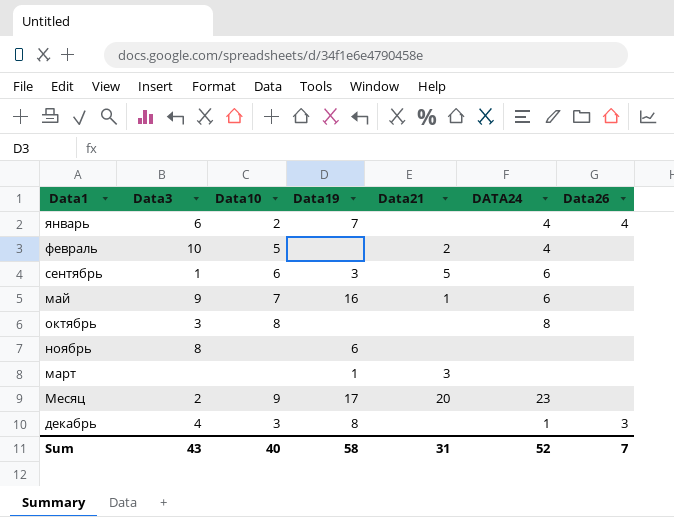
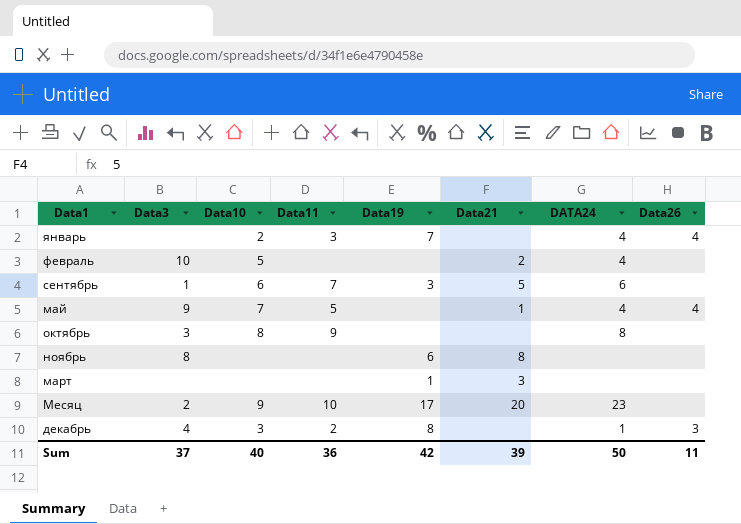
column Data11 | position: none -> 4
январь | Data3: 6 -> none
май | Data19: 16 -> none
май | DATA24: 6 -> 4
май | Data26: none -> 4
ноябрь | Data21: none -> 8
Sum | Data3: 43 -> 37
Sum | Data19: 58 -> 42
Sum | Data21: 31 -> 39
Sum | DATA24: 52 -> 50
Sum | Data26: 7 -> 11

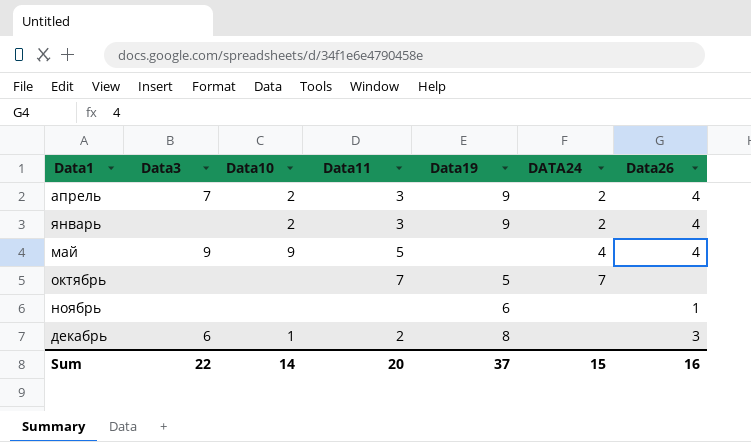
column Data21 | position: 6 -> none
row февраль: 10 | 5 | none | none | 2 | 4 | none -> none
row сентябрь: 1 | 6 | 7 | 3 | 5 | 6 | none -> none
row март: none | none | none | 1 | 3 | none | none -> none
row Месяц: 2 | 9 | 10 | 17 | 20 | 23 | none -> none
row апрель: none -> 7 | 2 | 3 | 9 | 2 | 4
январь | Data19: 7 -> 9
январь | DATA24: 4 -> 2
май | Data10: 7 -> 9
октябрь | Data3: 3 -> none
октябрь | Data10: 8 -> none
октябрь | Data11: 9 -> 7
октябрь | Data19: none -> 5
октябрь | DATA24: 8 -> 7
ноябрь | Data3: 8 -> none
ноябрь | Data26: none -> 1
декабрь | Data3: 4 -> 6
декабрь | Data10: 3 -> 1
декабрь | DATA24: 1 -> none
Sum | Data3: 37 -> 22
Sum | Data10: 40 -> 14
Sum | Data11: 36 -> 20
Sum | Data19: 42 -> 37
Sum | DATA24: 50 -> 15
Sum | Data26: 11 -> 16

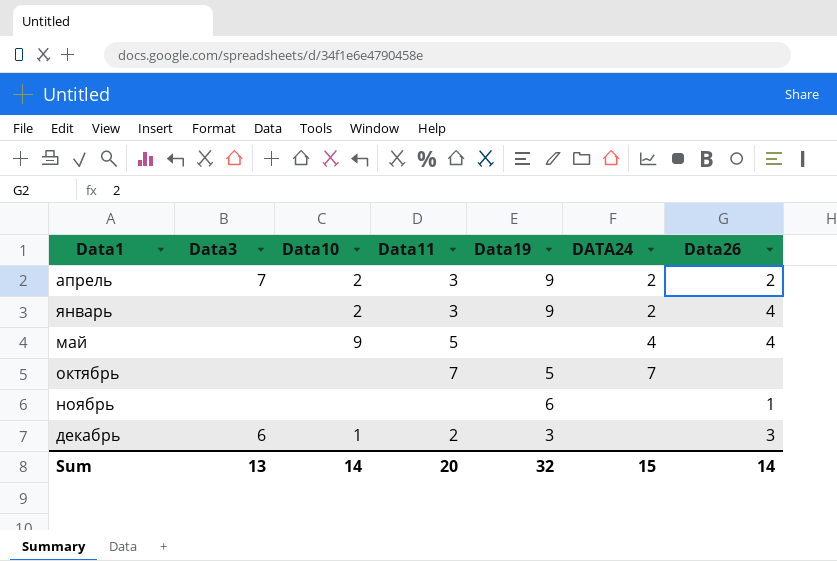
апрель | Data26: 4 -> 2
май | Data3: 9 -> none
декабрь | Data19: 8 -> 3
Sum | Data3: 22 -> 13
Sum | Data19: 37 -> 32
Sum | Data26: 16 -> 14

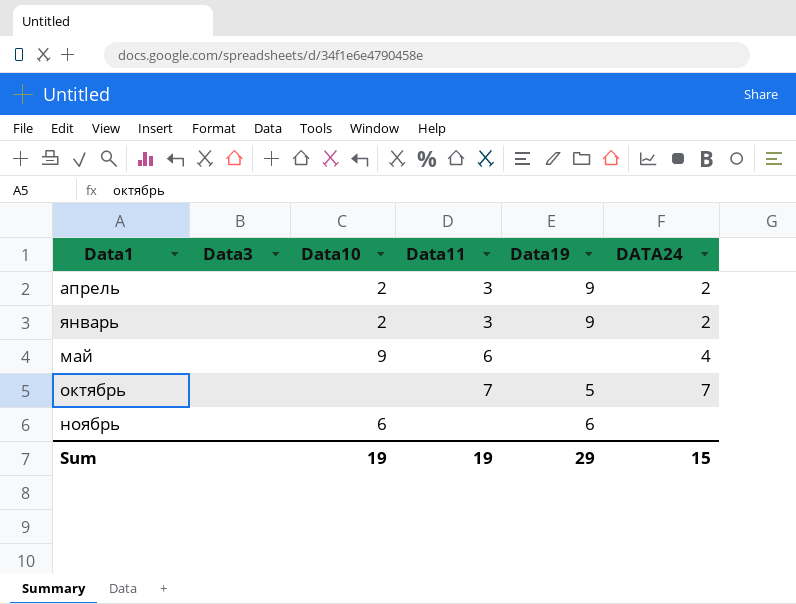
column Data26 | position: 7 -> none
row декабрь: 6 | 1 | 2 | 3 | none | 3 -> none
апрель | Data3: 7 -> none
май | Data11: 5 -> 6
ноябрь | Data10: none -> 6
Sum | Data3: 13 -> none
Sum | Data10: 14 -> 19
Sum | Data11: 20 -> 19
Sum | Data19: 32 -> 29

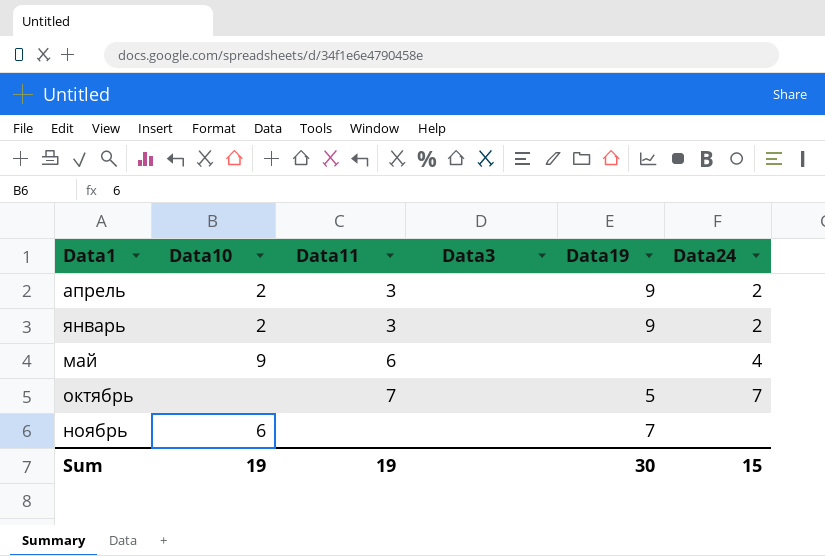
column Data3 | position: 2 -> 4
column name: DATA24 -> Data24
ноябрь | Data19: 6 -> 7
Sum | Data19: 29 -> 30

